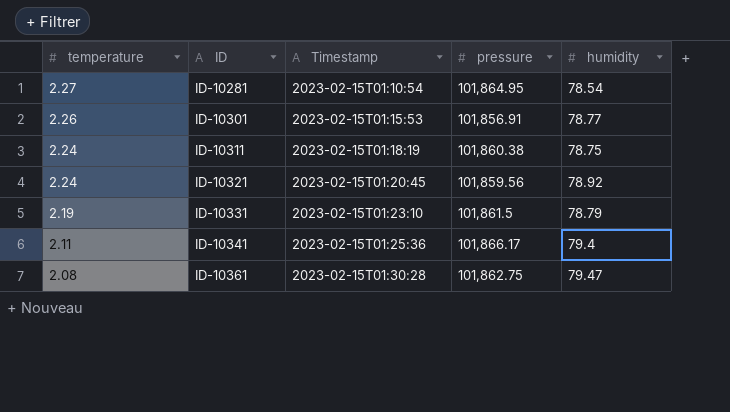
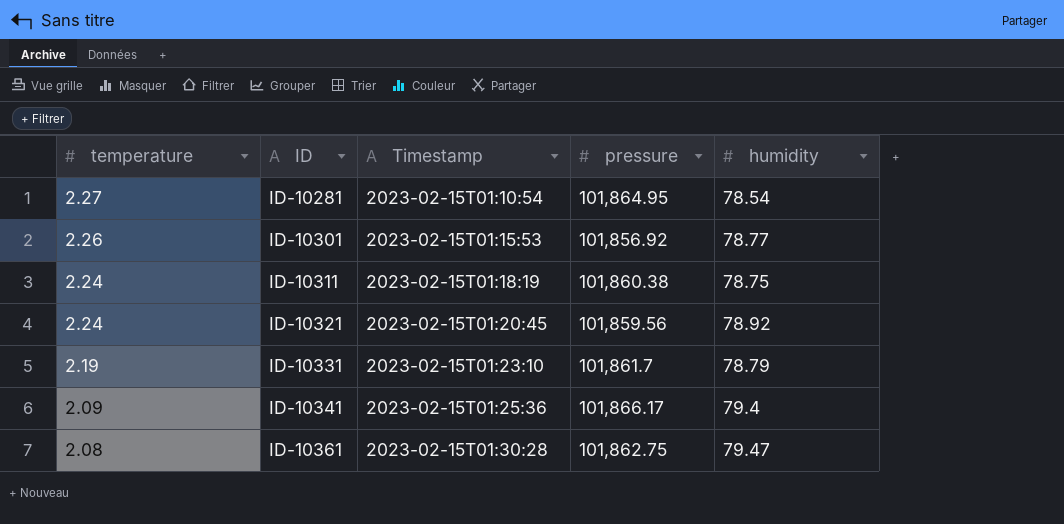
ID-10301 | pressure: 101,856.91 -> 101,856.92
ID-10331 | pressure: 101,861.5 -> 101,861.7
ID-10341 | temperature: 2.11 -> 2.09

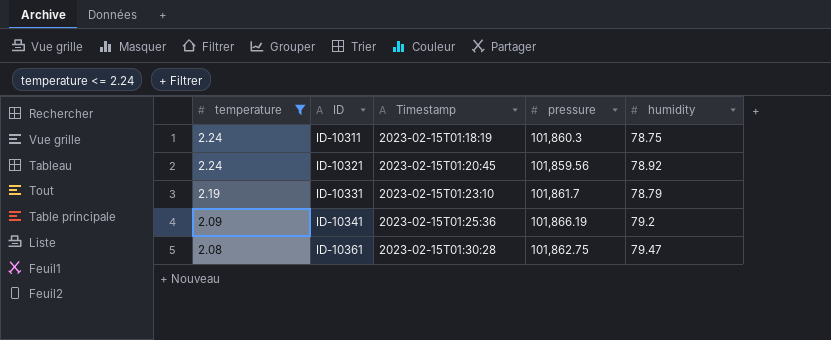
filter: none -> temperature <= 2.24
ID-10311 | pressure: 101,860.38 -> 101,860.3
ID-10341 | pressure: 101,866.17 -> 101,866.19
ID-10341 | humidity: 79.4 -> 79.2

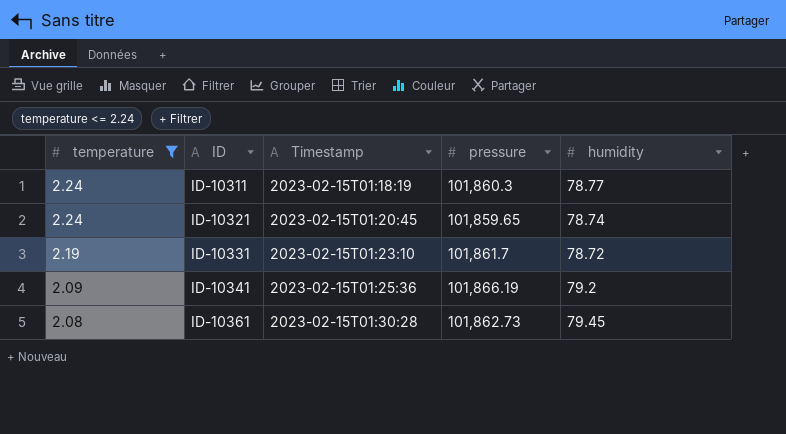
ID-10311 | humidity: 78.75 -> 78.77
ID-10321 | pressure: 101,859.56 -> 101,859.65
ID-10321 | humidity: 78.92 -> 78.74
ID-10331 | humidity: 78.79 -> 78.72
ID-10361 | pressure: 101,862.75 -> 101,862.73
ID-10361 | humidity: 79.47 -> 79.45

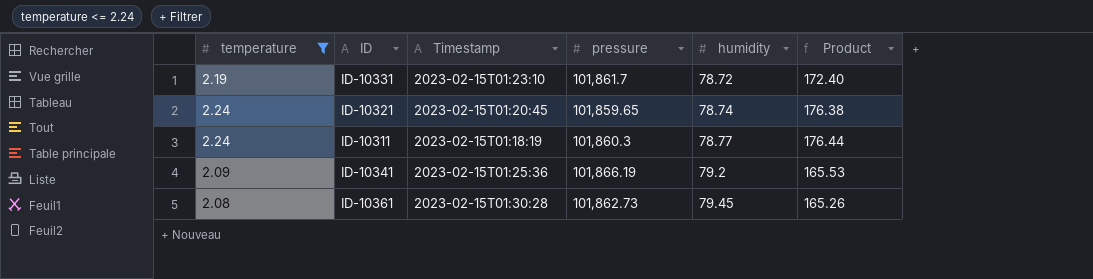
row order: temperature descending -> humidity ascending
column Product | formula: none -> [temperature] * [humidity]

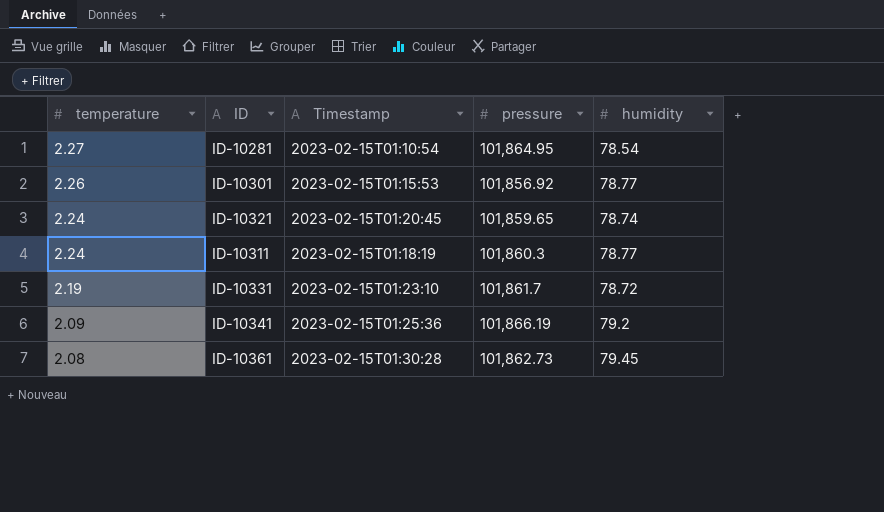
filter: temperature <= 2.24 -> none
row order: humidity ascending -> temperature descending
column Product | formula: [temperature] * [humidity] -> none

